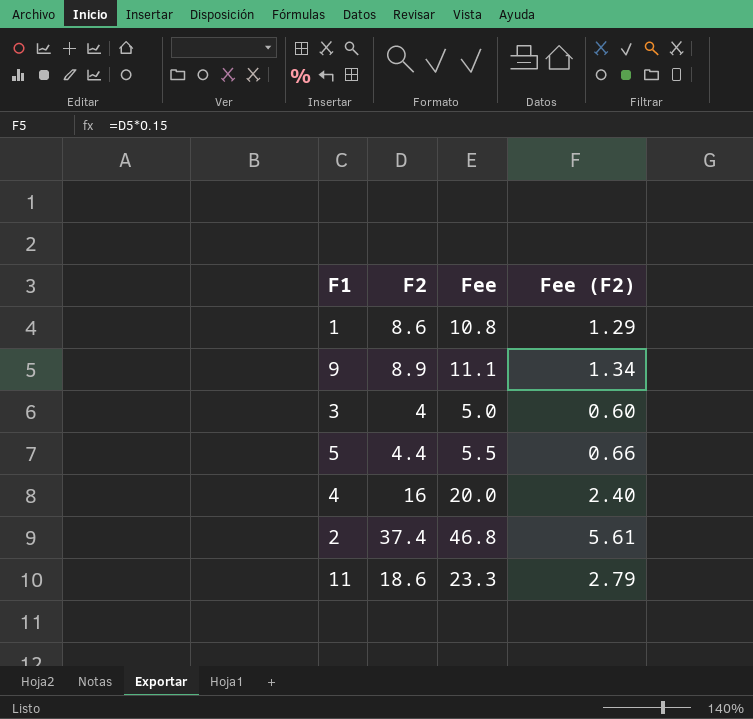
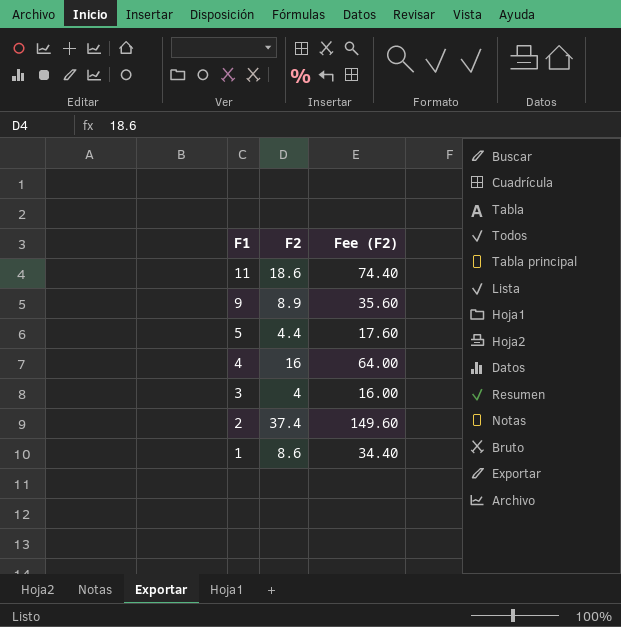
row order: none -> F1 descending
column Fee | formula: [F2] * 1.25 -> none
column Fee (F2) | formula: [F2] * 0.15 -> [F2] * 4

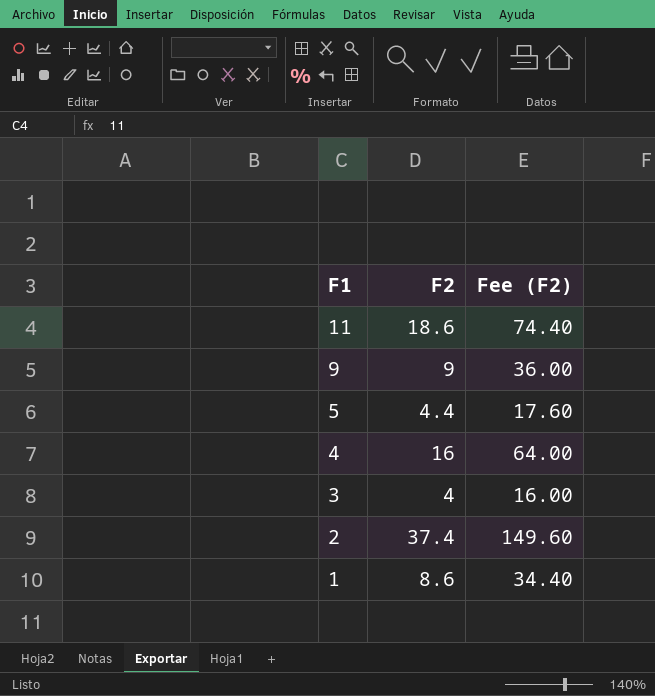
9 | F2: 8.9 -> 9
9 | Fee (F2): 35.60 -> 36.00

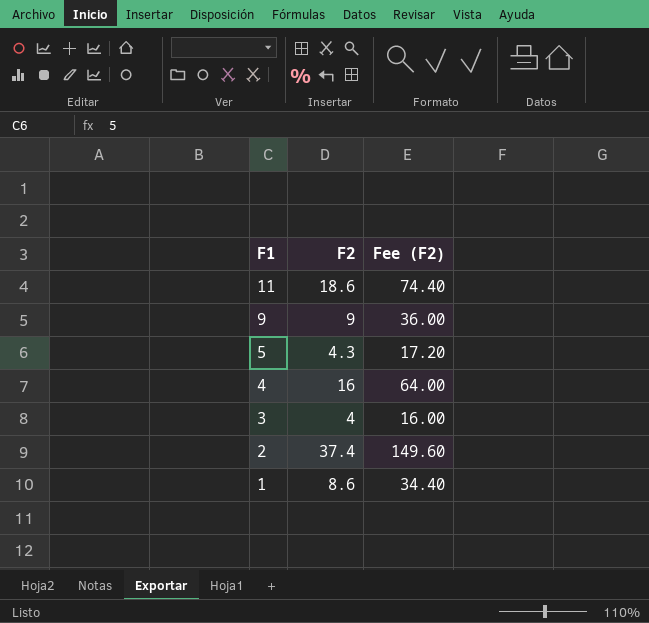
5 | F2: 4.4 -> 4.3
5 | Fee (F2): 17.60 -> 17.20

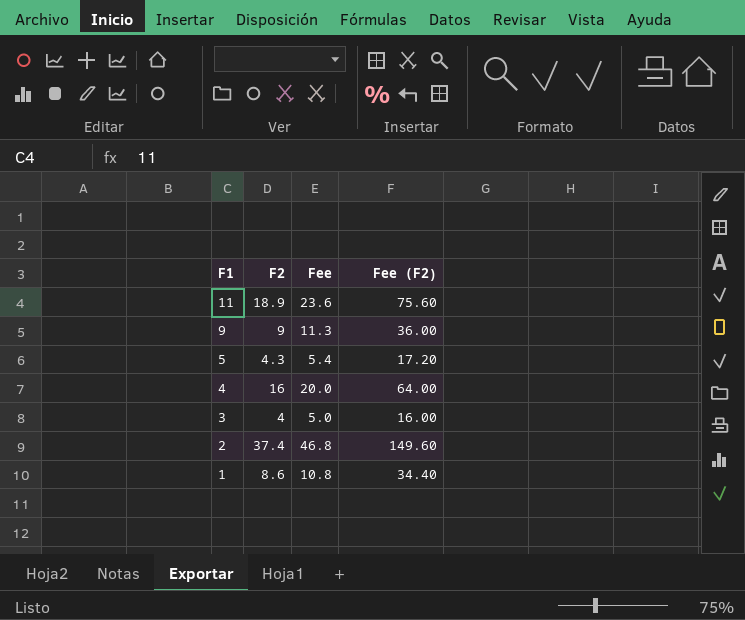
column Fee | formula: none -> [F2] * 1.25
11 | F2: 18.6 -> 18.9
11 | Fee (F2): 74.40 -> 75.60

